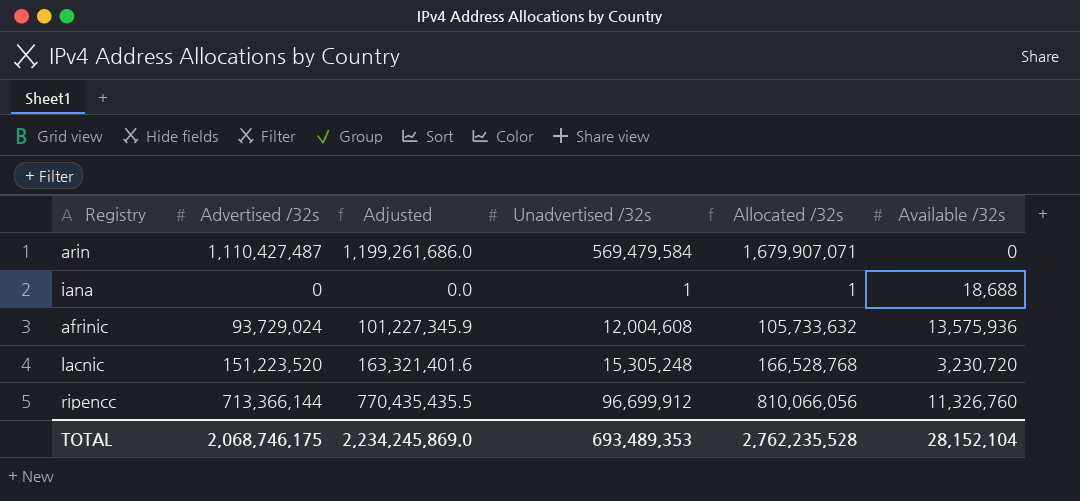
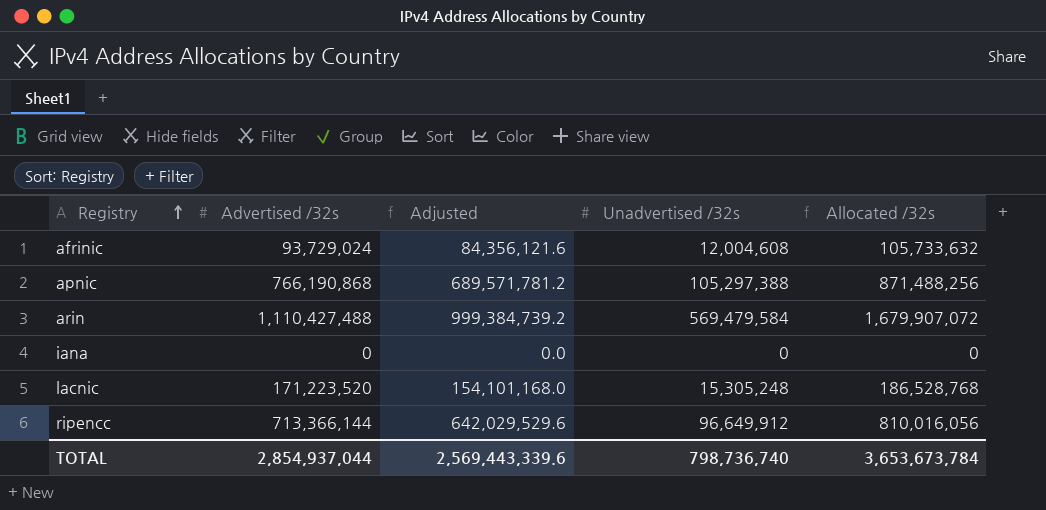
row order: none -> Registry ascending
column Available /32s | position: 6 -> none
column Adjusted | formula: [Advertised /32s] * 1.08 -> [Advertised /32s] * 0.9
row apnic: none -> 766,190,868 | 689,571,781.2 | 105,297,388 | 871,488,256
arin | Advertised /32s: 1,110,427,487 -> 1,110,427,488
arin | Allocated /32s: 1,679,907,071 -> 1,679,907,072
iana | Unadvertised /32s: 1 -> 0
iana | Allocated /32s: 1 -> 0
lacnic | Advertised /32s: 151,223,520 -> 171,223,520
lacnic | Allocated /32s: 166,528,768 -> 186,528,768
ripencc | Unadvertised /32s: 96,699,912 -> 96,649,912
ripencc | Allocated /32s: 810,066,056 -> 810,016,056
TOTAL | Advertised /32s: 2,068,746,175 -> 2,854,937,044
TOTAL | Adjusted: 2,234,245,869.0 -> 2,569,443,339.6
TOTAL | Unadvertised /32s: 693,489,353 -> 798,736,740
TOTAL | Allocated /32s: 2,762,235,528 -> 3,653,673,784

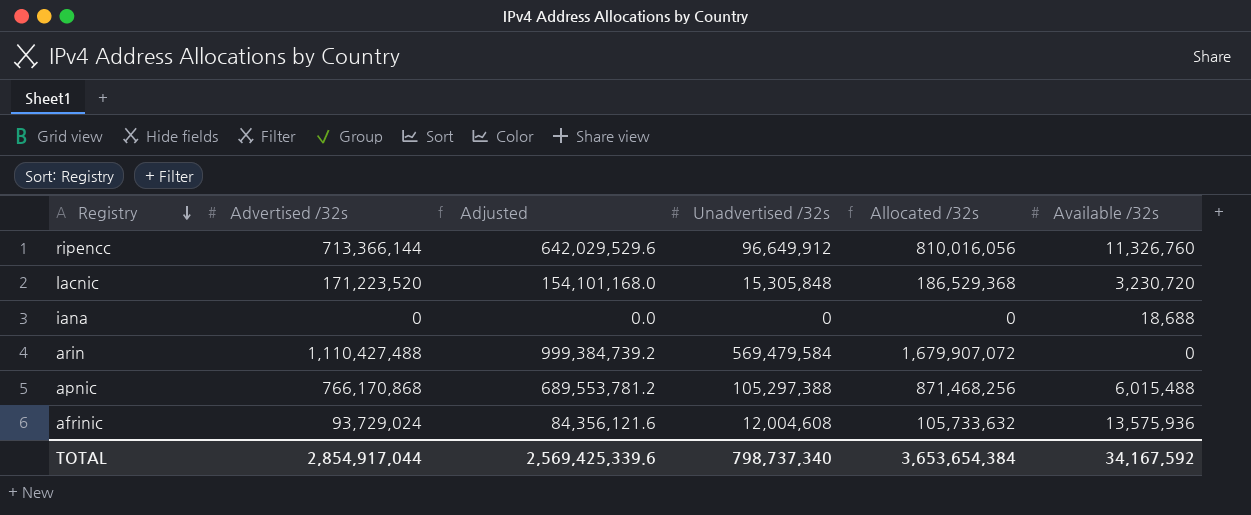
row order: Registry ascending -> Registry descending
column Available /32s | position: none -> 6
lacnic | Unadvertised /32s: 15,305,248 -> 15,305,848
lacnic | Allocated /32s: 186,528,768 -> 186,529,368
apnic | Advertised /32s: 766,190,868 -> 766,170,868
apnic | Adjusted: 689,571,781.2 -> 689,553,781.2
apnic | Allocated /32s: 871,488,256 -> 871,468,256
TOTAL | Advertised /32s: 2,854,937,044 -> 2,854,917,044
TOTAL | Adjusted: 2,569,443,339.6 -> 2,569,425,339.6
TOTAL | Unadvertised /32s: 798,736,740 -> 798,737,340
TOTAL | Allocated /32s: 3,653,673,784 -> 3,653,654,384

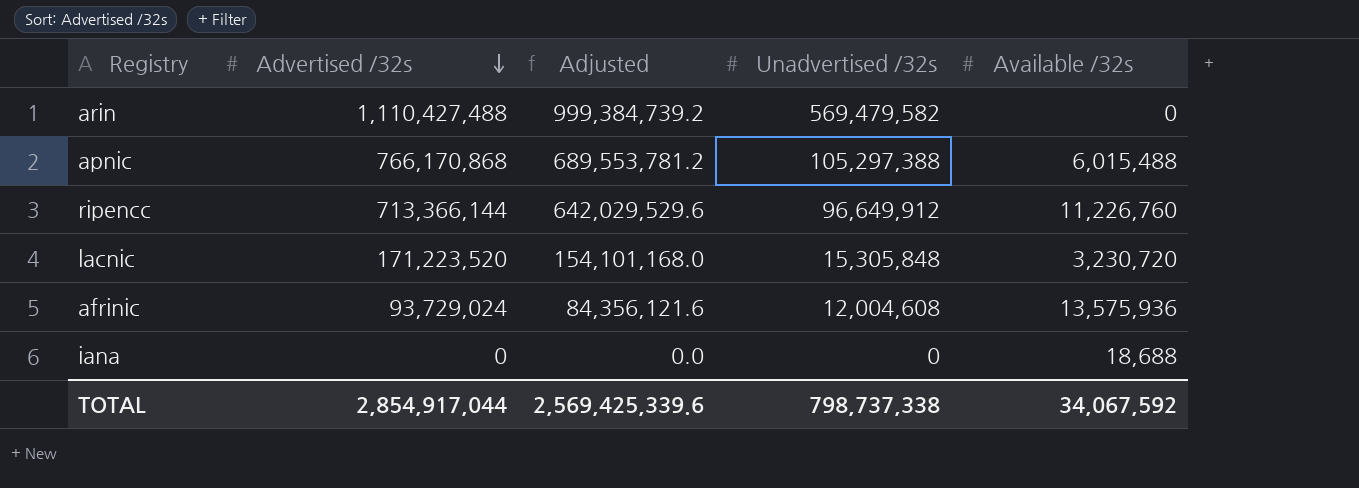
row order: Registry descending -> Advertised /32s descending
column Allocated /32s | formula: [Advertised /32s] + [Unadvertised /32s] -> none
arin | Unadvertised /32s: 569,479,584 -> 569,479,582
ripencc | Available /32s: 11,326,760 -> 11,226,760
TOTAL | Unadvertised /32s: 798,737,340 -> 798,737,338
TOTAL | Available /32s: 34,167,592 -> 34,067,592

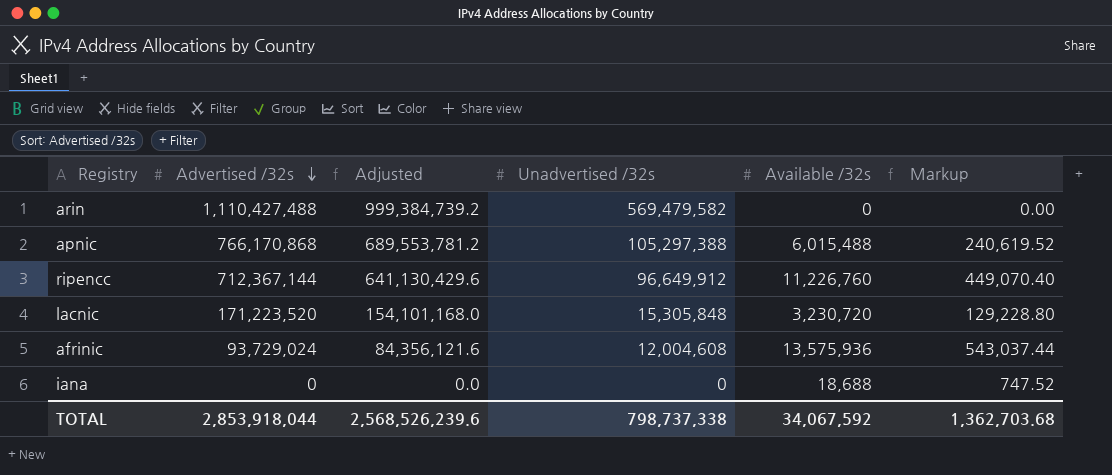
column Markup | formula: none -> [Available /32s] * 0.04
ripencc | Advertised /32s: 713,366,144 -> 712,367,144
ripencc | Adjusted: 642,029,529.6 -> 641,130,429.6
TOTAL | Advertised /32s: 2,854,917,044 -> 2,853,918,044
TOTAL | Adjusted: 2,569,425,339.6 -> 2,568,526,239.6

